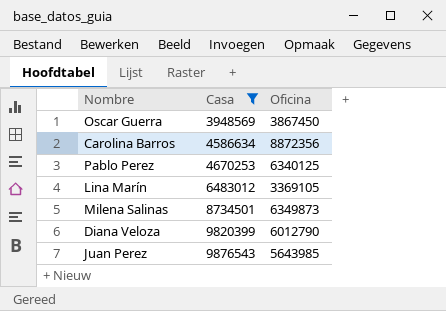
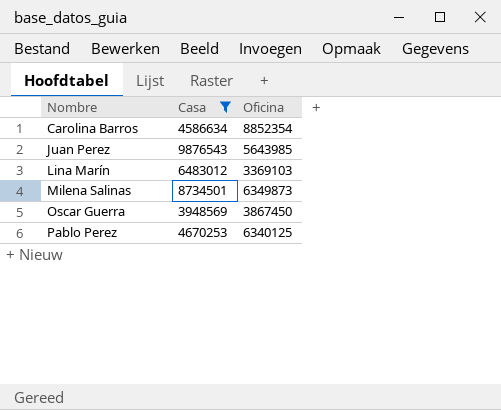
row order: Casa ascending -> Nombre ascending
row Diana Veloza: 9820399 | 6012790 -> none
Carolina Barros | Oficina: 8872356 -> 8852354
Lina Marín | Oficina: 3369105 -> 3369103

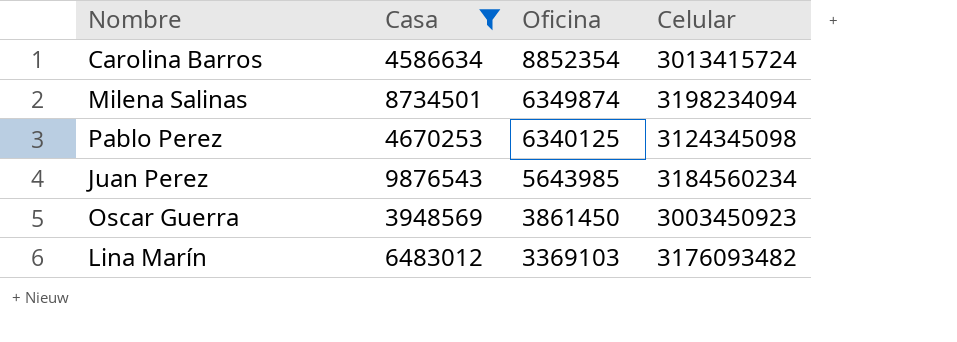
row order: Nombre ascending -> Oficina descending
column Celular | position: none -> 4
Milena Salinas | Oficina: 6349873 -> 6349874
Oscar Guerra | Oficina: 3867450 -> 3861450

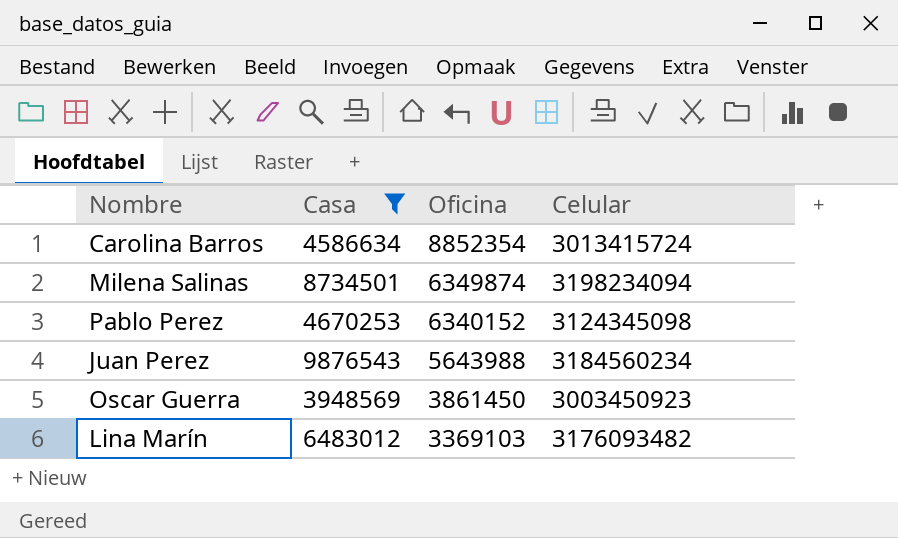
Pablo Perez | Oficina: 6340125 -> 6340152
Juan Perez | Oficina: 5643985 -> 5643988

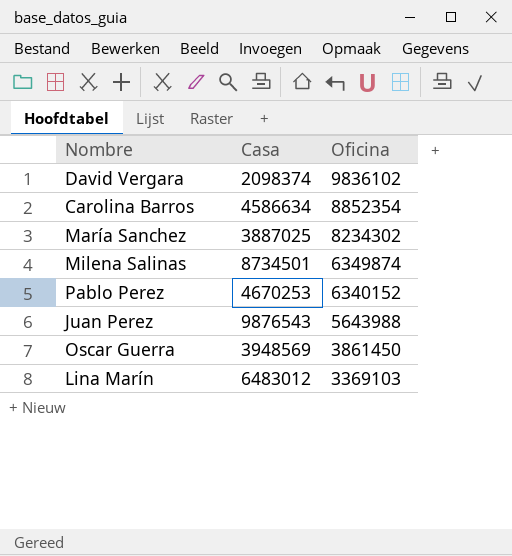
filter: Casa >= 3948569 -> none
column Celular | position: 4 -> none

